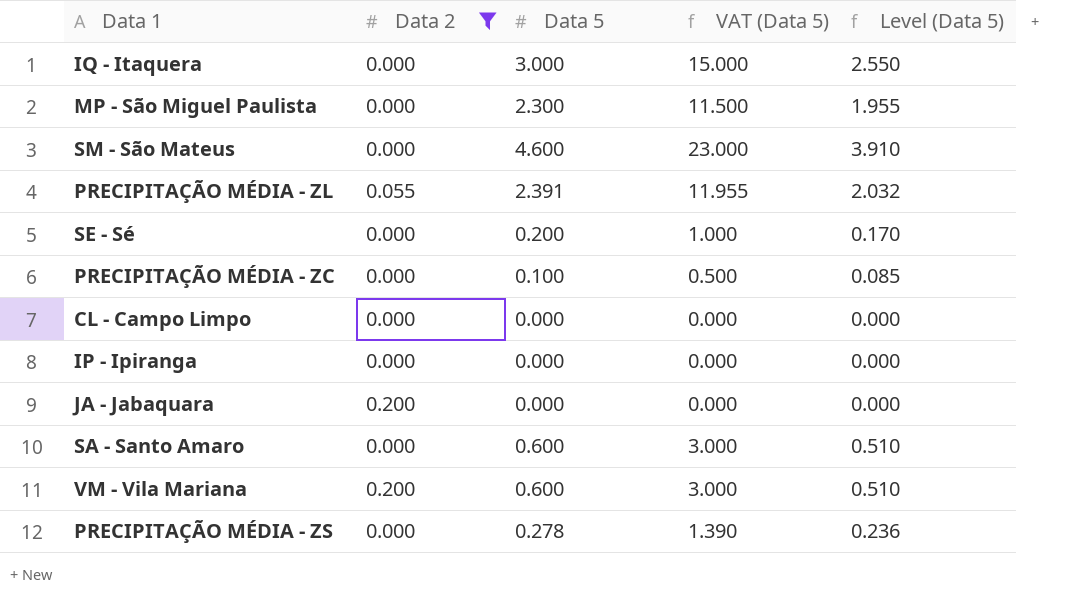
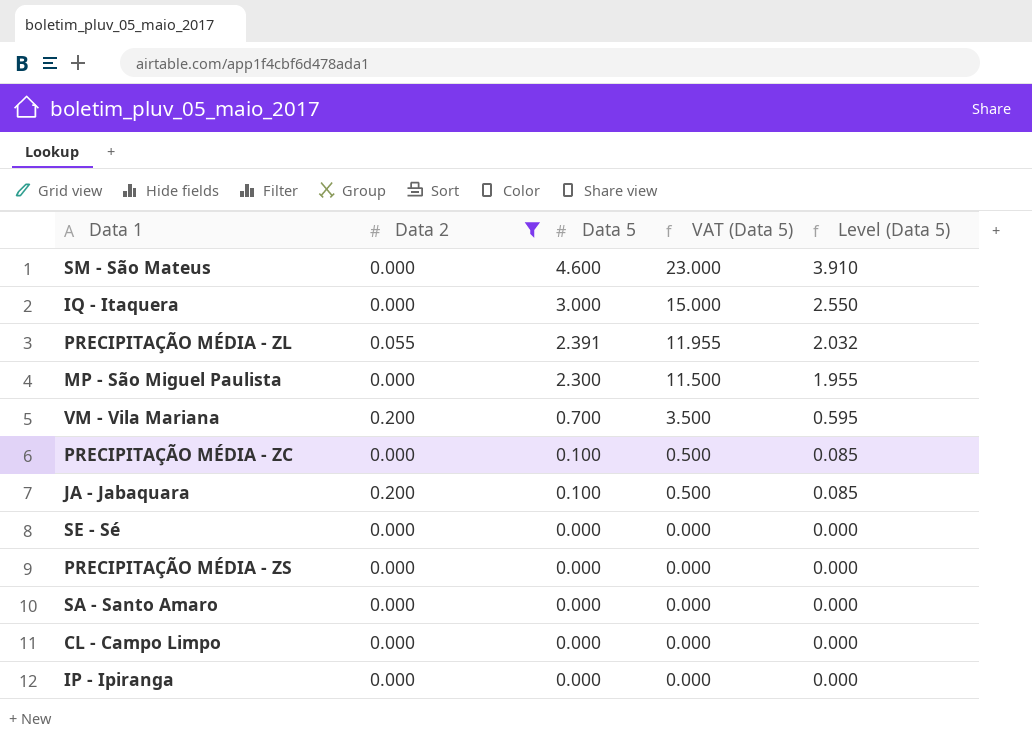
row order: none -> Data 5 descending
VM - Vila Mariana | Data 5: 0.600 -> 0.700
VM - Vila Mariana | VAT (Data 5): 3.000 -> 3.500
VM - Vila Mariana | Level (Data 5): 0.510 -> 0.595
JA - Jabaquara | Data 5: 0.000 -> 0.100
JA - Jabaquara | VAT (Data 5): 0.000 -> 0.500
JA - Jabaquara | Level (Data 5): 0.000 -> 0.085
SE - Sé | Data 5: 0.200 -> 0.000
SE - Sé | VAT (Data 5): 1.000 -> 0.000
SE - Sé | Level (Data 5): 0.170 -> 0.000
PRECIPITAÇÃO MÉDIA - ZS | Data 5: 0.278 -> 0.000
PRECIPITAÇÃO MÉDIA - ZS | VAT (Data 5): 1.390 -> 0.000
PRECIPITAÇÃO MÉDIA - ZS | Level (Data 5): 0.236 -> 0.000
SA - Santo Amaro | Data 5: 0.600 -> 0.000
SA - Santo Amaro | VAT (Data 5): 3.000 -> 0.000
SA - Santo Amaro | Level (Data 5): 0.510 -> 0.000

